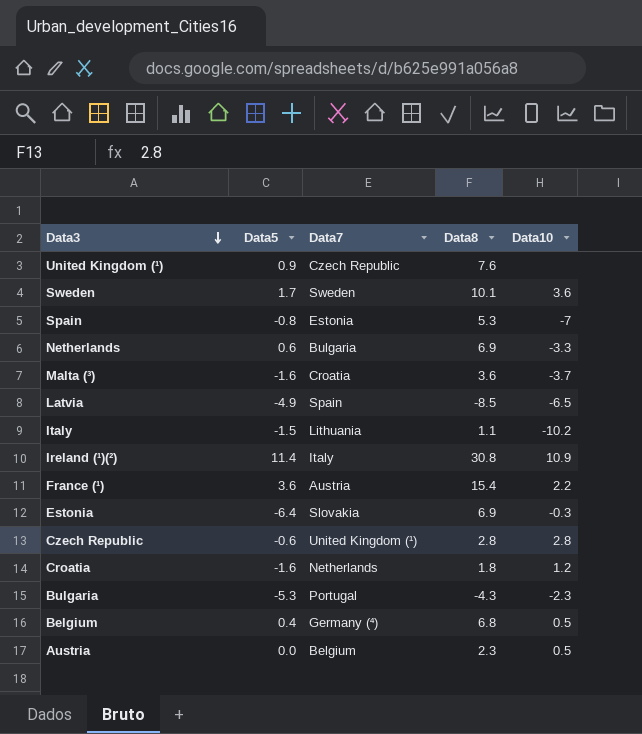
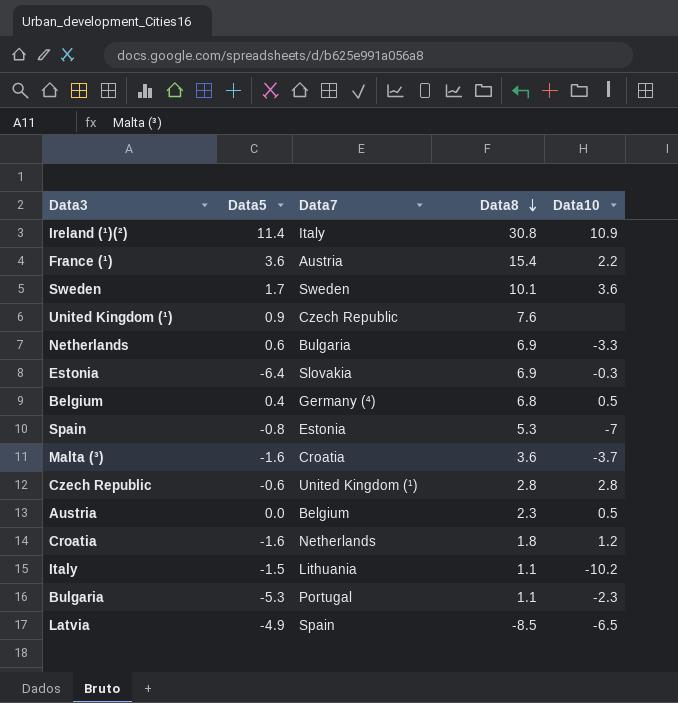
row order: Data3 descending -> Data8 descending
Bulgaria | Data8: -4.3 -> 1.1

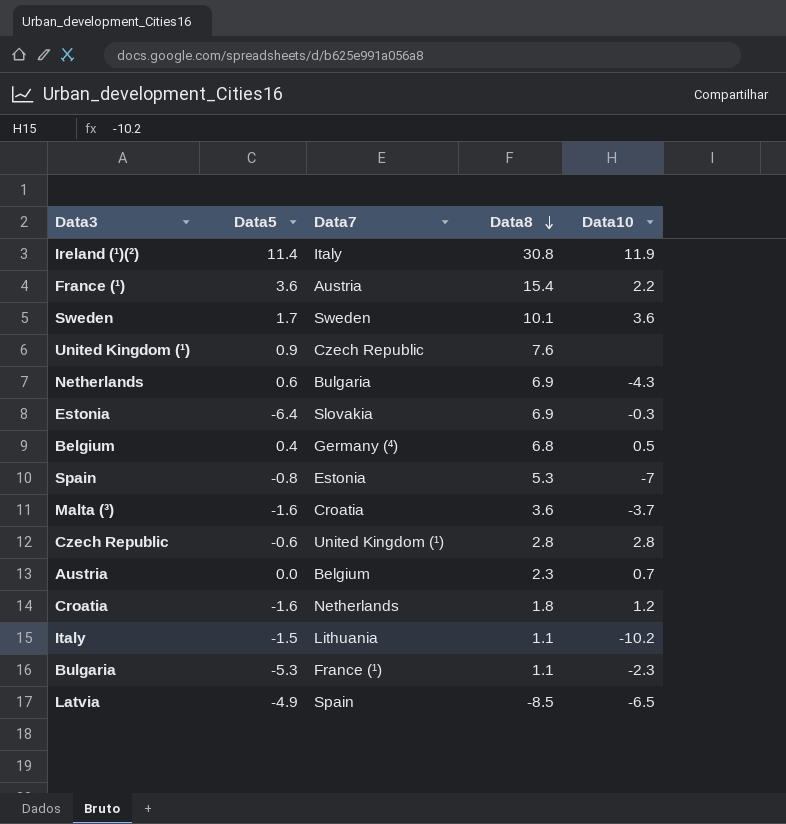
Ireland (¹)(²) | Data10: 10.9 -> 11.9
Netherlands | Data10: -3.3 -> -4.3
Austria | Data10: 0.5 -> 0.7
Bulgaria | Data7: Portugal -> France (¹)

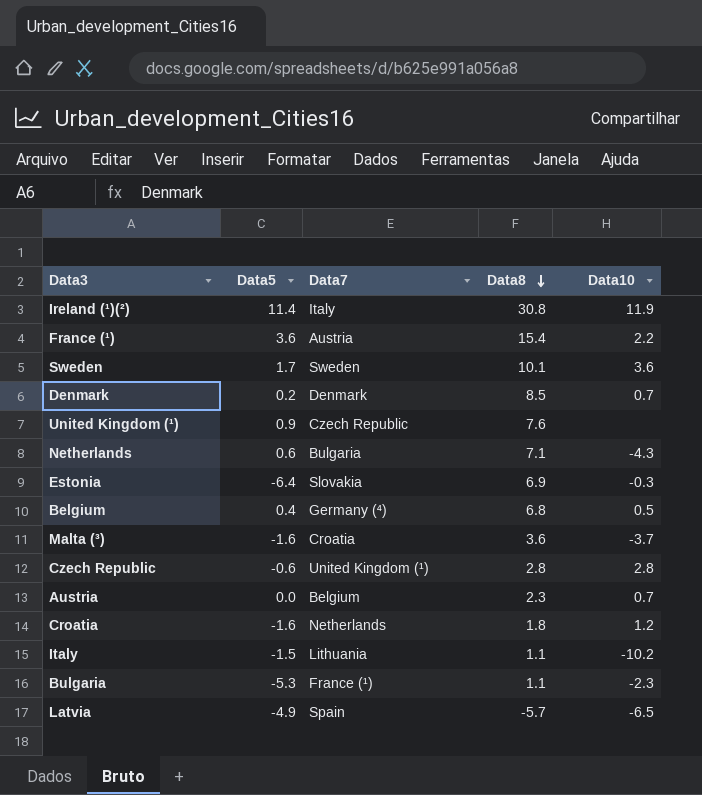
row Spain: -0.8 | Estonia | 5.3 | -7 -> none
row Denmark: none -> 0.2 | Denmark | 8.5 | 0.7
Netherlands | Data8: 6.9 -> 7.1
Latvia | Data8: -8.5 -> -5.7

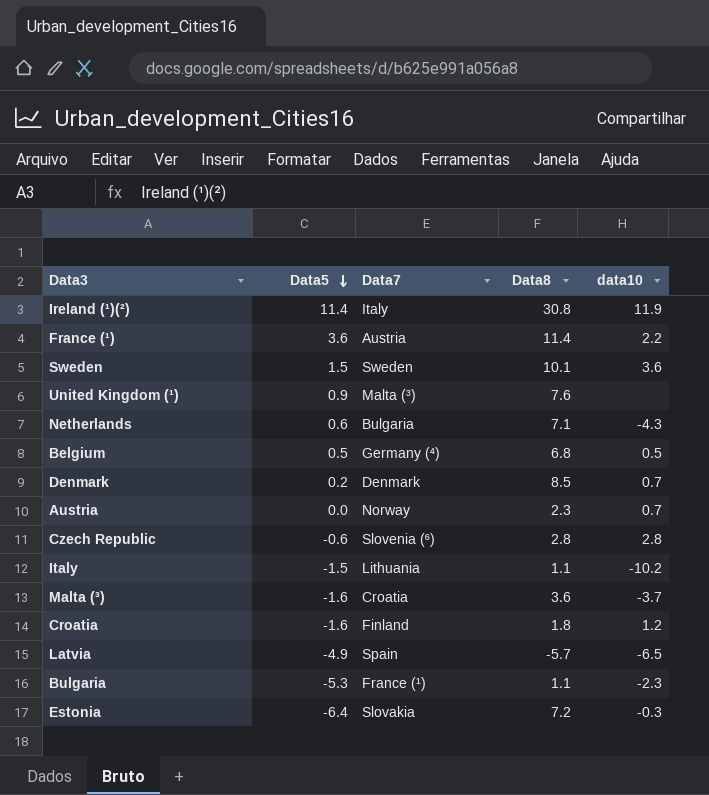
row order: Data8 descending -> Data5 descending
column name: Data10 -> data10
France (¹) | Data8: 15.4 -> 11.4
Sweden | Data5: 1.7 -> 1.5
United Kingdom (¹) | Data7: Czech Republic -> Malta (³)
Belgium | Data5: 0.4 -> 0.5
Austria | Data7: Belgium -> Norway
Czech Republic | Data7: United Kingdom (¹) -> Slovenia (⁶)
Croatia | Data7: Netherlands -> Finland
Estonia | Data8: 6.9 -> 7.2

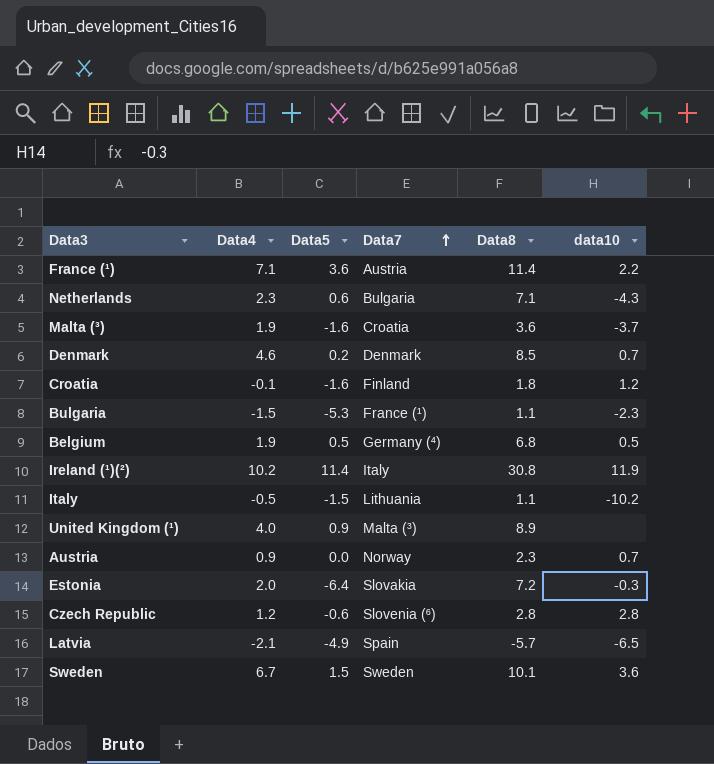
row order: Data5 descending -> Data7 ascending
column Data4 | position: none -> 2
United Kingdom (¹) | Data8: 7.6 -> 8.9

